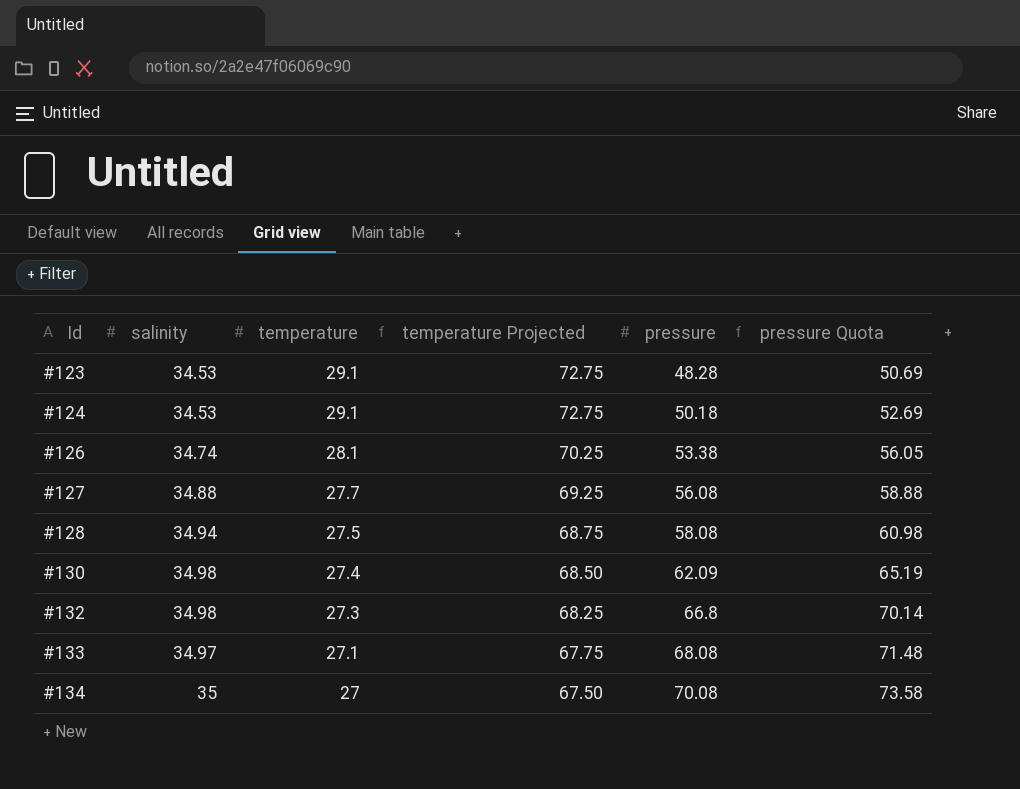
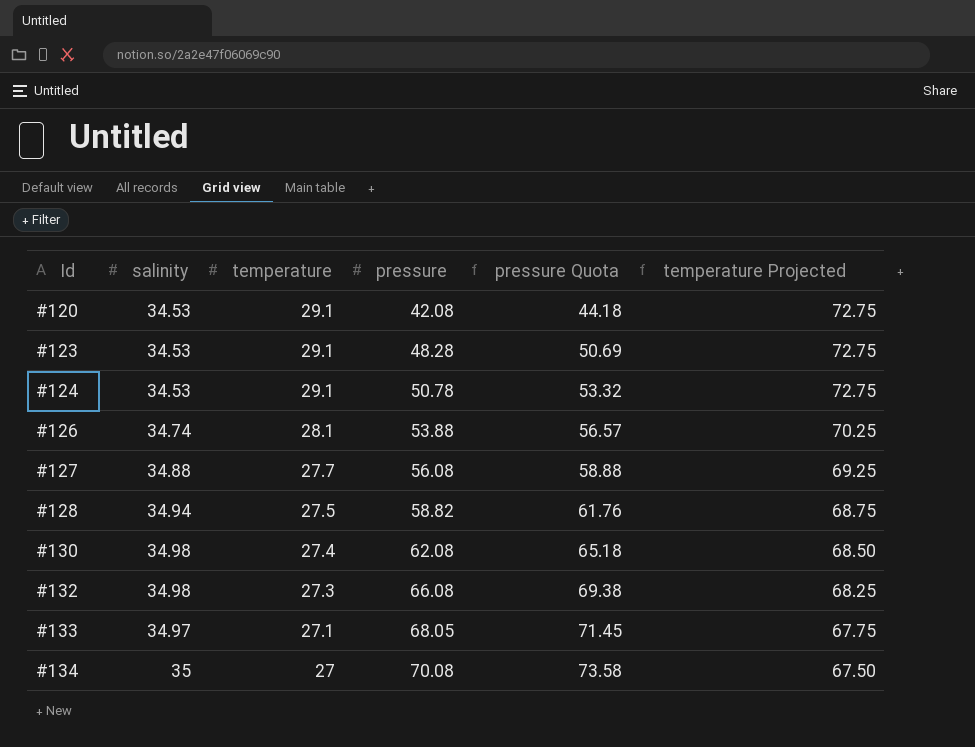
column temperature Projected | position: 4 -> 6
row #120: none -> 34.53 | 29.1 | 42.08 | 44.18 | 72.75
#124 | pressure: 50.18 -> 50.78
#124 | pressure Quota: 52.69 -> 53.32
#126 | pressure: 53.38 -> 53.88
#126 | pressure Quota: 56.05 -> 56.57
#128 | pressure: 58.08 -> 58.82
#128 | pressure Quota: 60.98 -> 61.76
#130 | pressure: 62.09 -> 62.08
#130 | pressure Quota: 65.19 -> 65.18
#132 | pressure: 66.8 -> 66.08
#132 | pressure Quota: 70.14 -> 69.38
#133 | pressure: 68.08 -> 68.05
#133 | pressure Quota: 71.48 -> 71.45

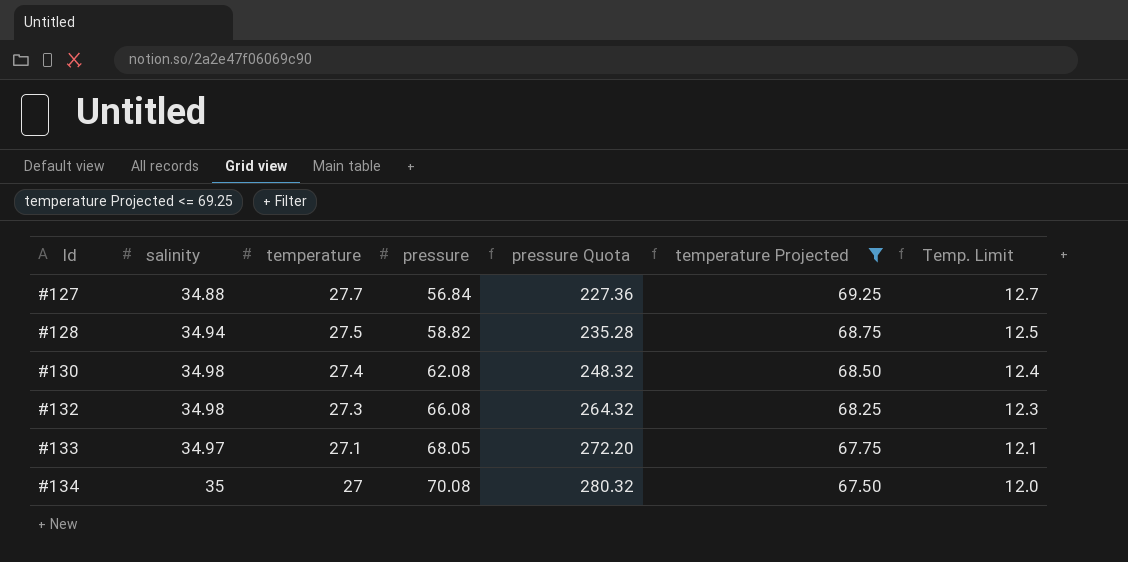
filter: none -> temperature Projected <= 69.25
column pressure Quota | formula: [pressure] * 1.05 -> [pressure] * 4
column Temp. Limit | formula: none -> [temperature] - 15
#127 | pressure: 56.08 -> 56.84

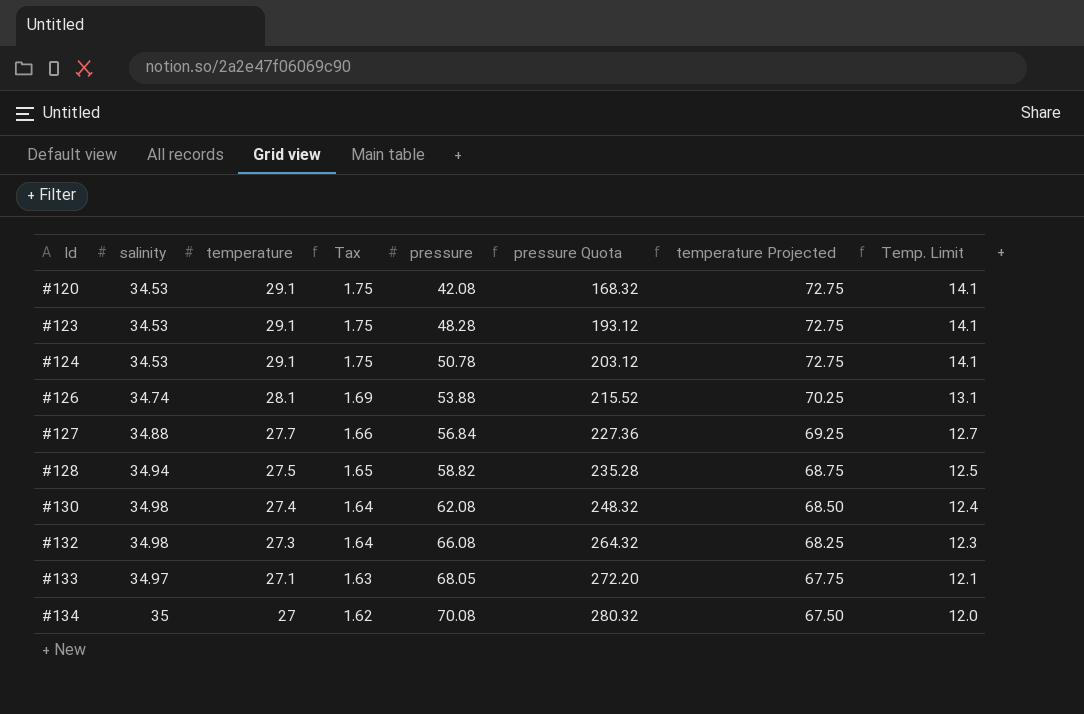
filter: temperature Projected <= 69.25 -> none
column Tax | formula: none -> [temperature] * 0.06

